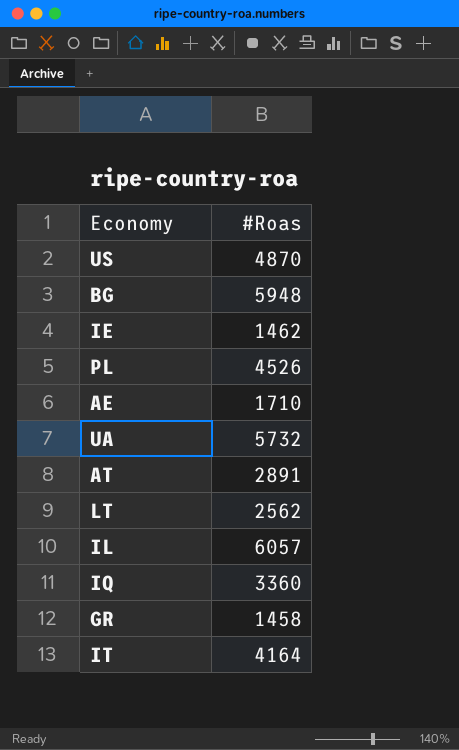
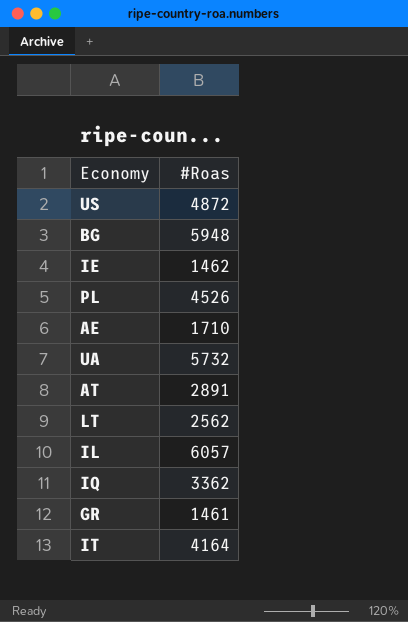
US | #Roas: 4870 -> 4872
IQ | #Roas: 3360 -> 3362
GR | #Roas: 1458 -> 1461

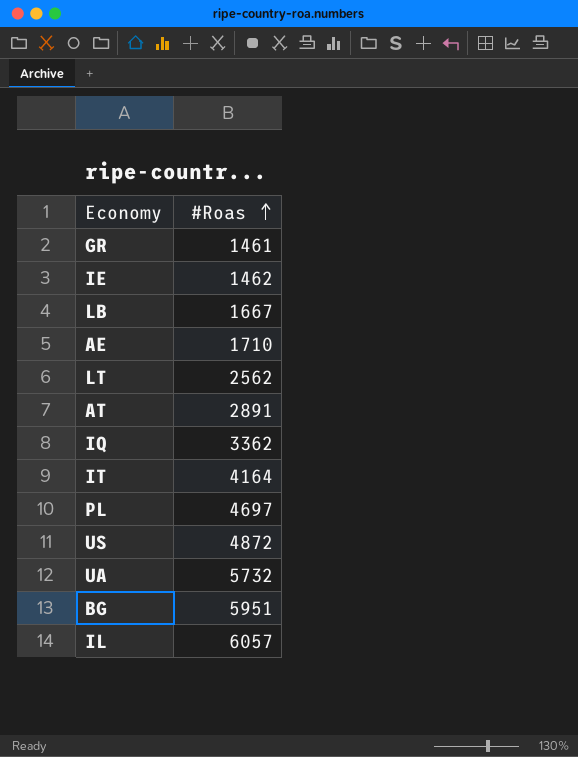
row order: none -> #Roas ascending
row LB: none -> 1667
PL | #Roas: 4526 -> 4697
BG | #Roas: 5948 -> 5951

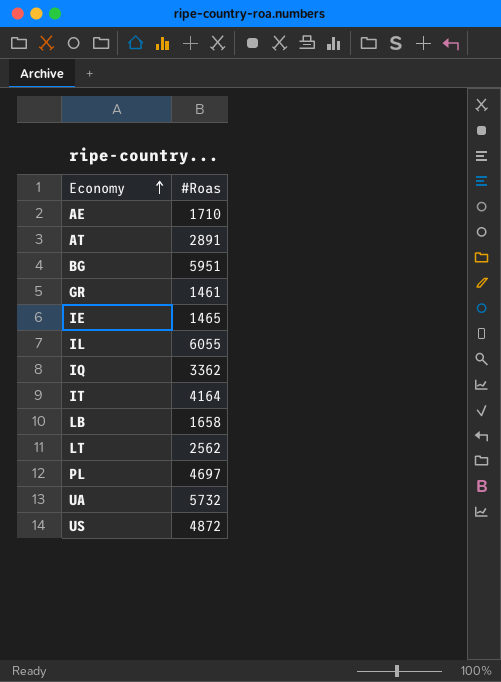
row order: #Roas ascending -> Economy ascending
IE | #Roas: 1462 -> 1465
IL | #Roas: 6057 -> 6055
LB | #Roas: 1667 -> 1658

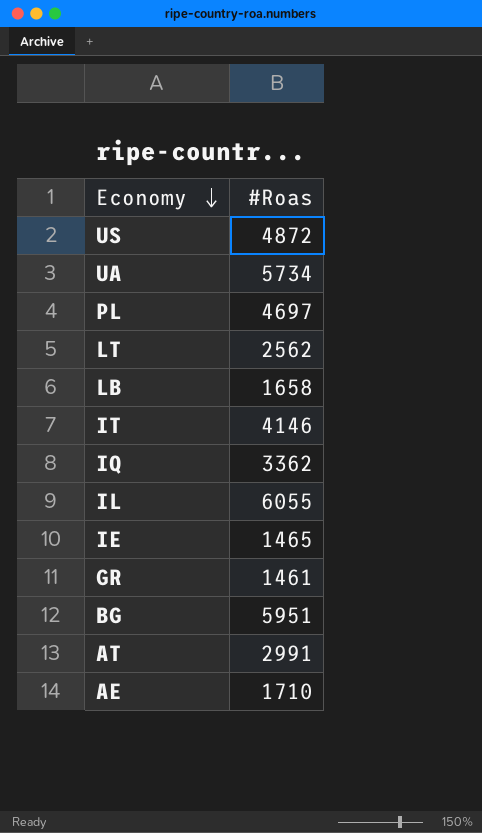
row order: Economy ascending -> Economy descending
UA | #Roas: 5732 -> 5734
IT | #Roas: 4164 -> 4146
AT | #Roas: 2891 -> 2991

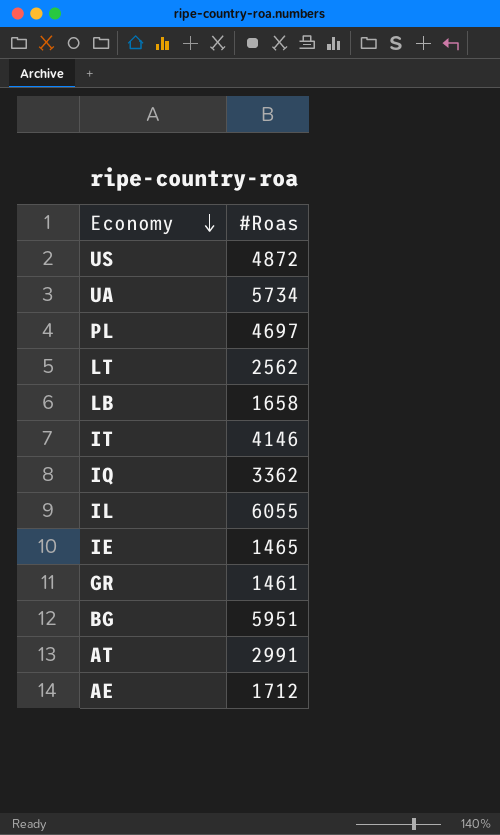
AE | #Roas: 1710 -> 1712

